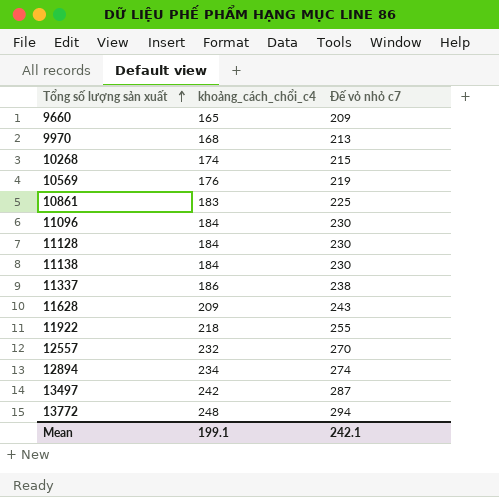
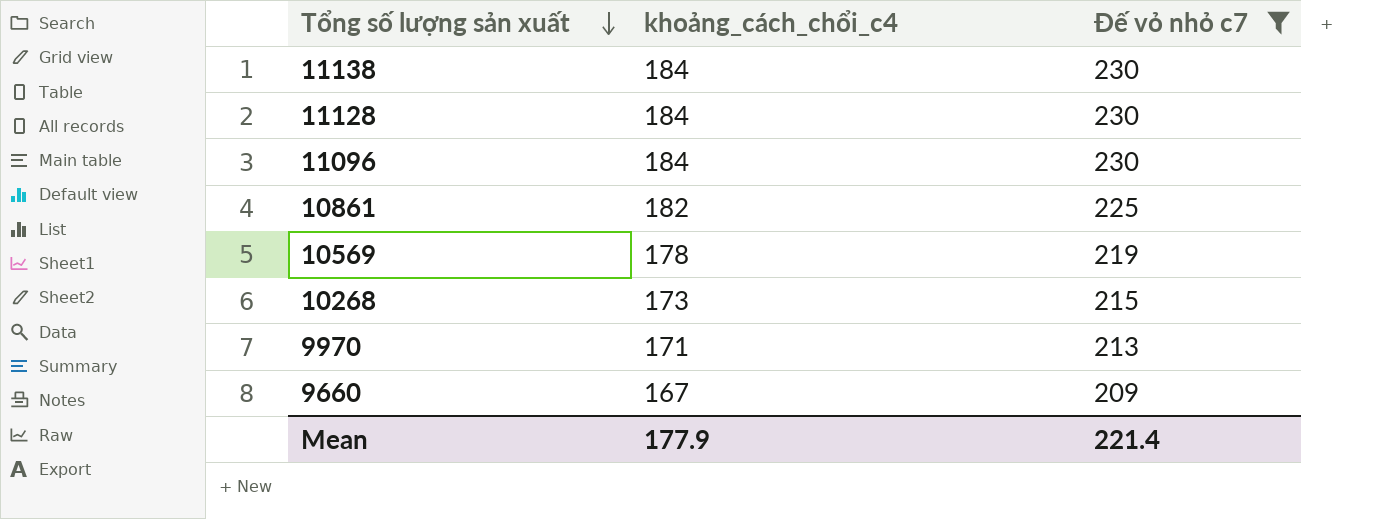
filter: none -> Đế vỏ nhỏ c7 <= 230
row order: Tổng số lượng sản xuất ascending -> Tổng số lượng sản xuất descending
10861 | khoảng_cách_chổi_c4: 183 -> 182
10569 | khoảng_cách_chổi_c4: 176 -> 178
10268 | khoảng_cách_chổi_c4: 174 -> 173
9970 | khoảng_cách_chổi_c4: 168 -> 171
9660 | khoảng_cách_chổi_c4: 165 -> 167
Mean | khoảng_cách_chổi_c4: 199.1 -> 177.9
Mean | Đế vỏ nhỏ c7: 242.1 -> 221.4

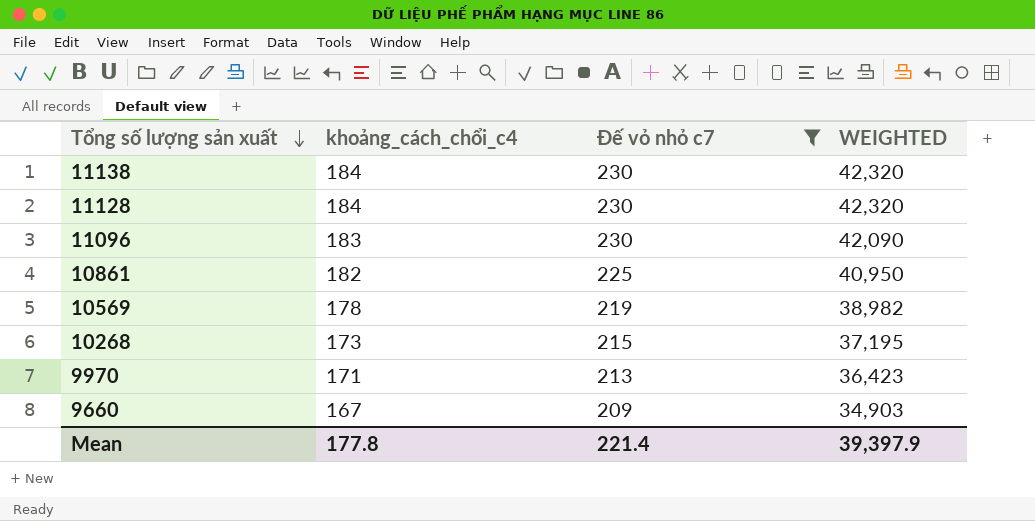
column WEIGHTED | formula: none -> [khoảng_cách_chổi_c4] * [Đế vỏ nhỏ c7]
11096 | khoảng_cách_chổi_c4: 184 -> 183
Mean | khoảng_cách_chổi_c4: 177.9 -> 177.8

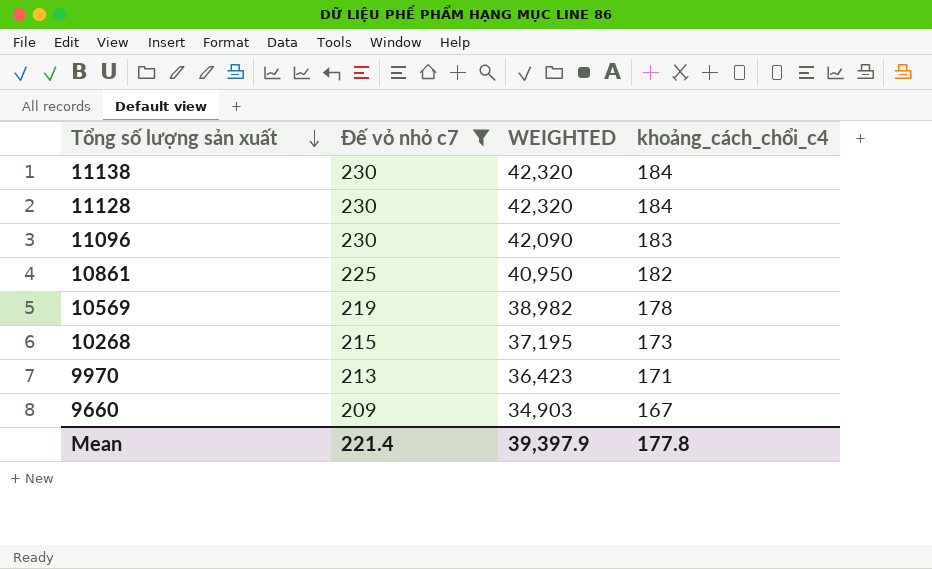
column khoảng_cách_chổi_c4 | position: 2 -> 4

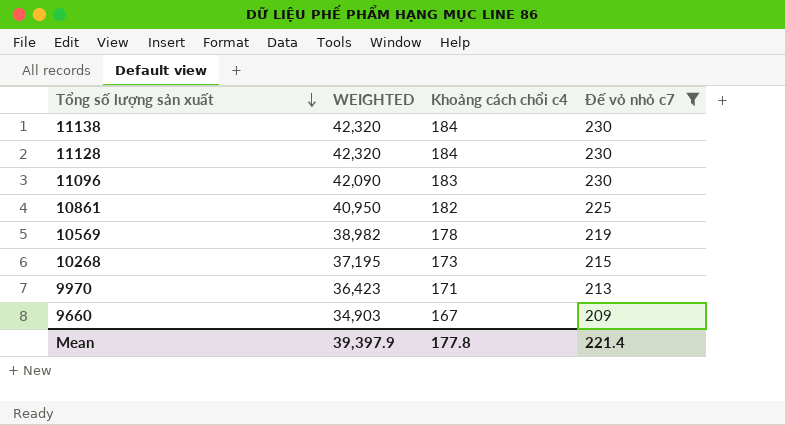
column name: khoảng_cách_chổi_c4 -> Khoảng cách chổi c4
column Đế vỏ nhỏ c7 | position: 2 -> 4

